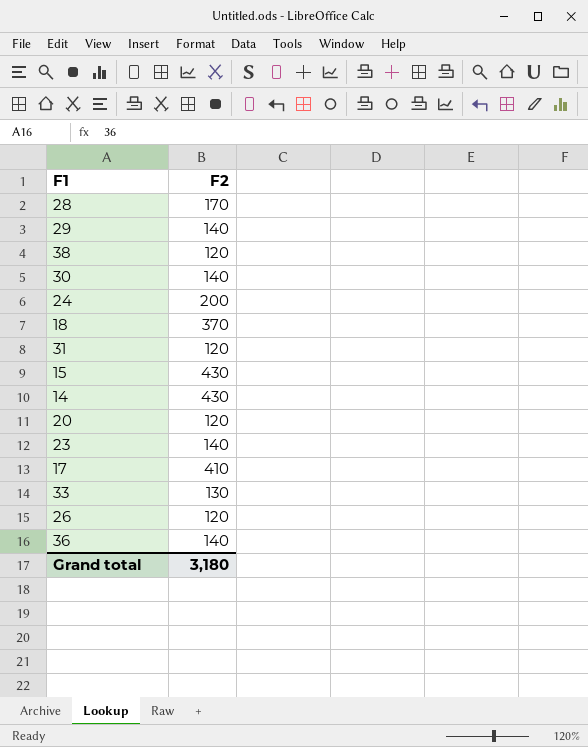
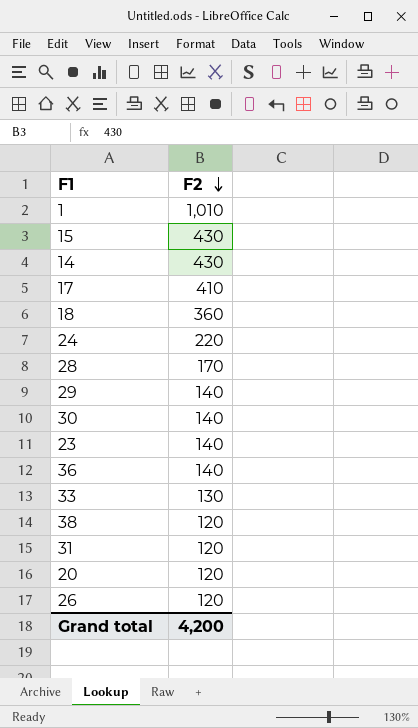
row order: none -> F2 descending
row 1: none -> 1,010
18 | F2: 370 -> 360
24 | F2: 200 -> 220
Grand total | F2: 3,180 -> 4,200

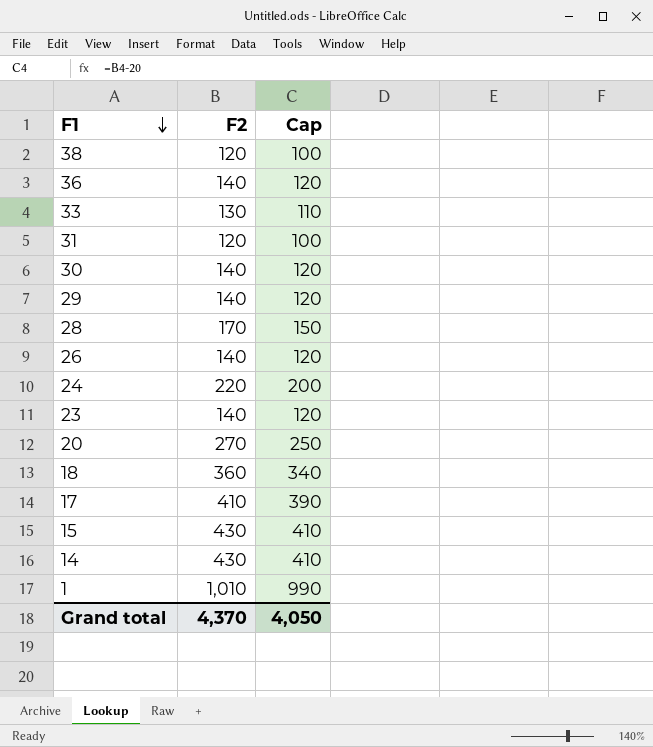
row order: F2 descending -> F1 descending
column Cap | formula: none -> [F2] - 20
26 | F2: 120 -> 140
20 | F2: 120 -> 270
Grand total | F2: 4,200 -> 4,370

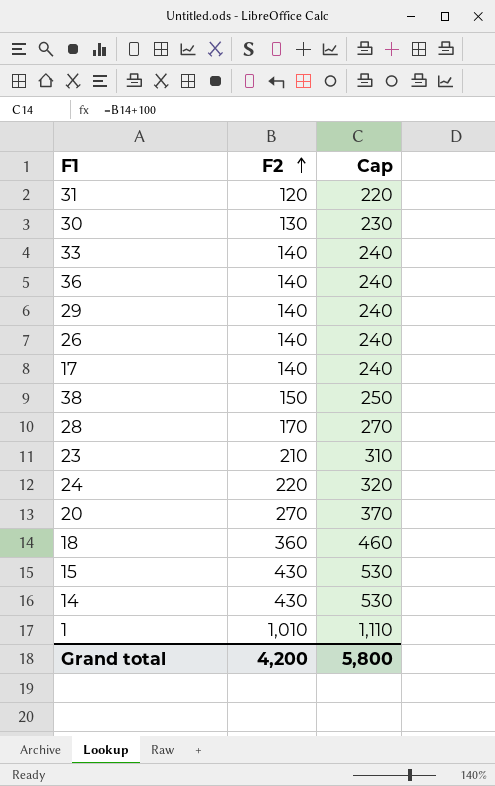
row order: F1 descending -> F2 ascending
column Cap | formula: [F2] - 20 -> [F2] + 100
30 | F2: 140 -> 130
33 | F2: 130 -> 140
17 | F2: 410 -> 140
38 | F2: 120 -> 150
23 | F2: 140 -> 210
Grand total | F2: 4,370 -> 4,200
Grand total | Cap: 4,050 -> 5,800

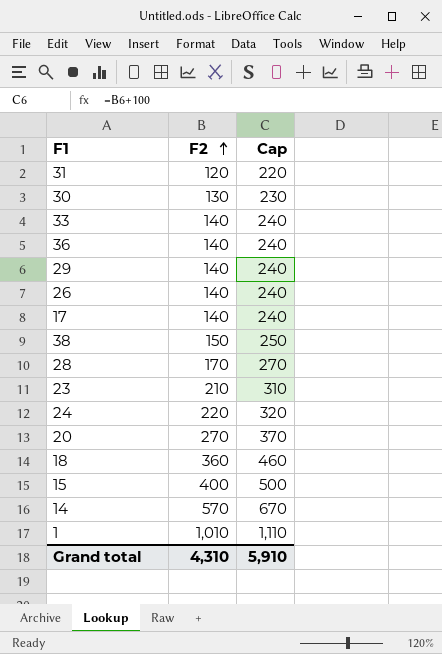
15 | F2: 430 -> 400
15 | Cap: 530 -> 500
14 | F2: 430 -> 570
14 | Cap: 530 -> 670
Grand total | F2: 4,200 -> 4,310
Grand total | Cap: 5,800 -> 5,910

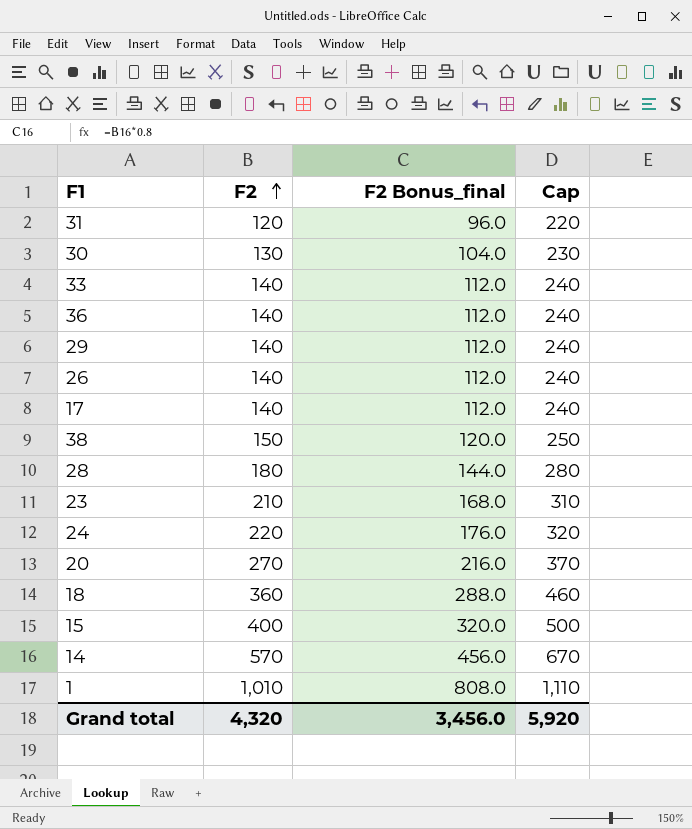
column F2 Bonus_final | formula: none -> [F2] * 0.8
28 | F2: 170 -> 180
28 | Cap: 270 -> 280
Grand total | F2: 4,310 -> 4,320
Grand total | Cap: 5,910 -> 5,920

